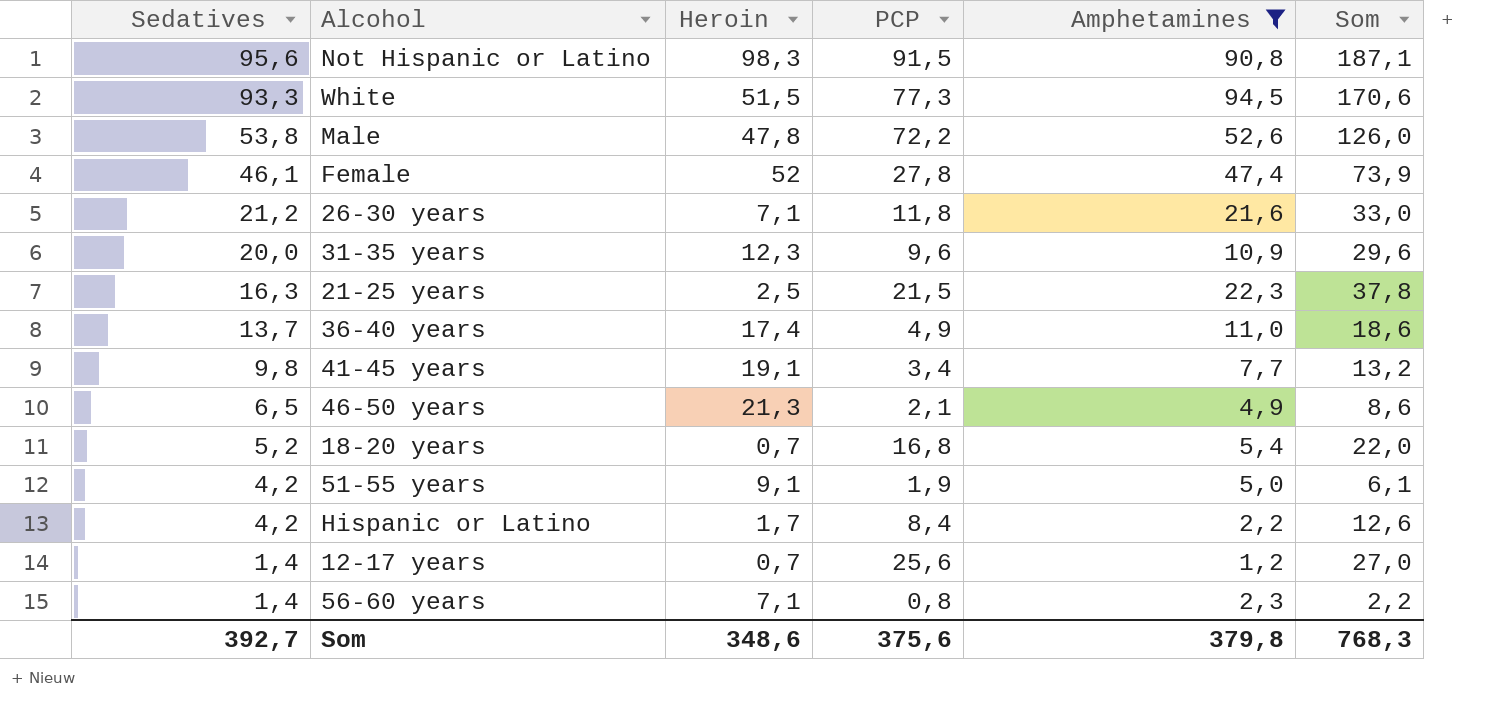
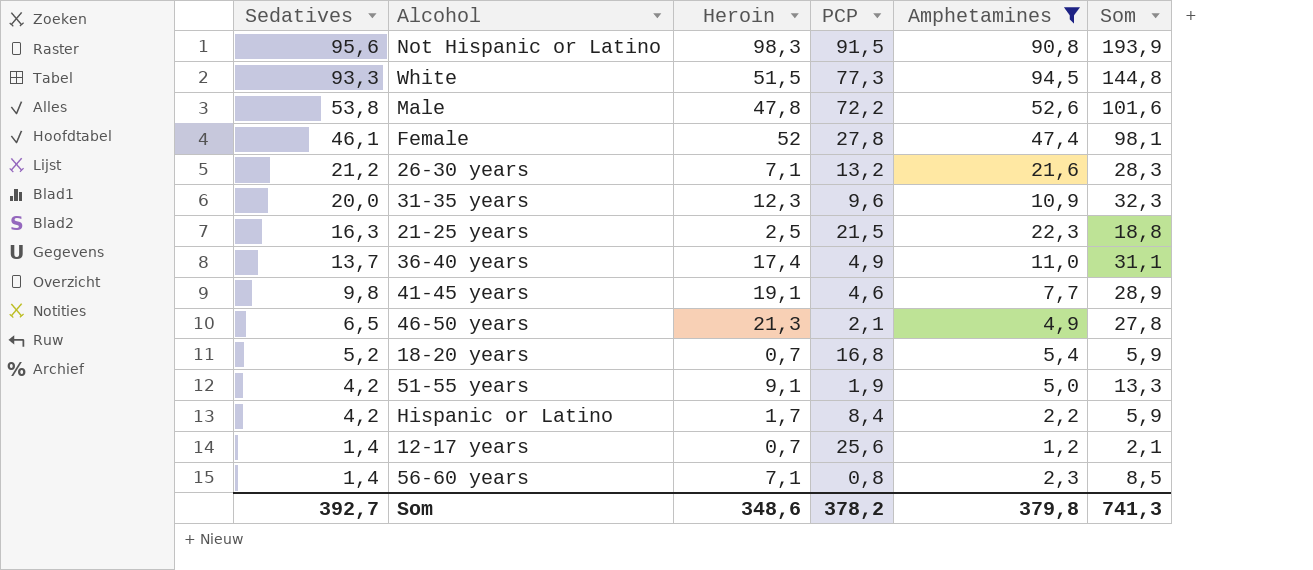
column Som | formula: [Sedatives] + [PCP] -> [Sedatives] + [Heroin]
26-30 years | PCP: 11,8 -> 13,2
41-45 years | PCP: 3,4 -> 4,6
Som | PCP: 375,6 -> 378,2
Som | Som: 768,3 -> 741,3

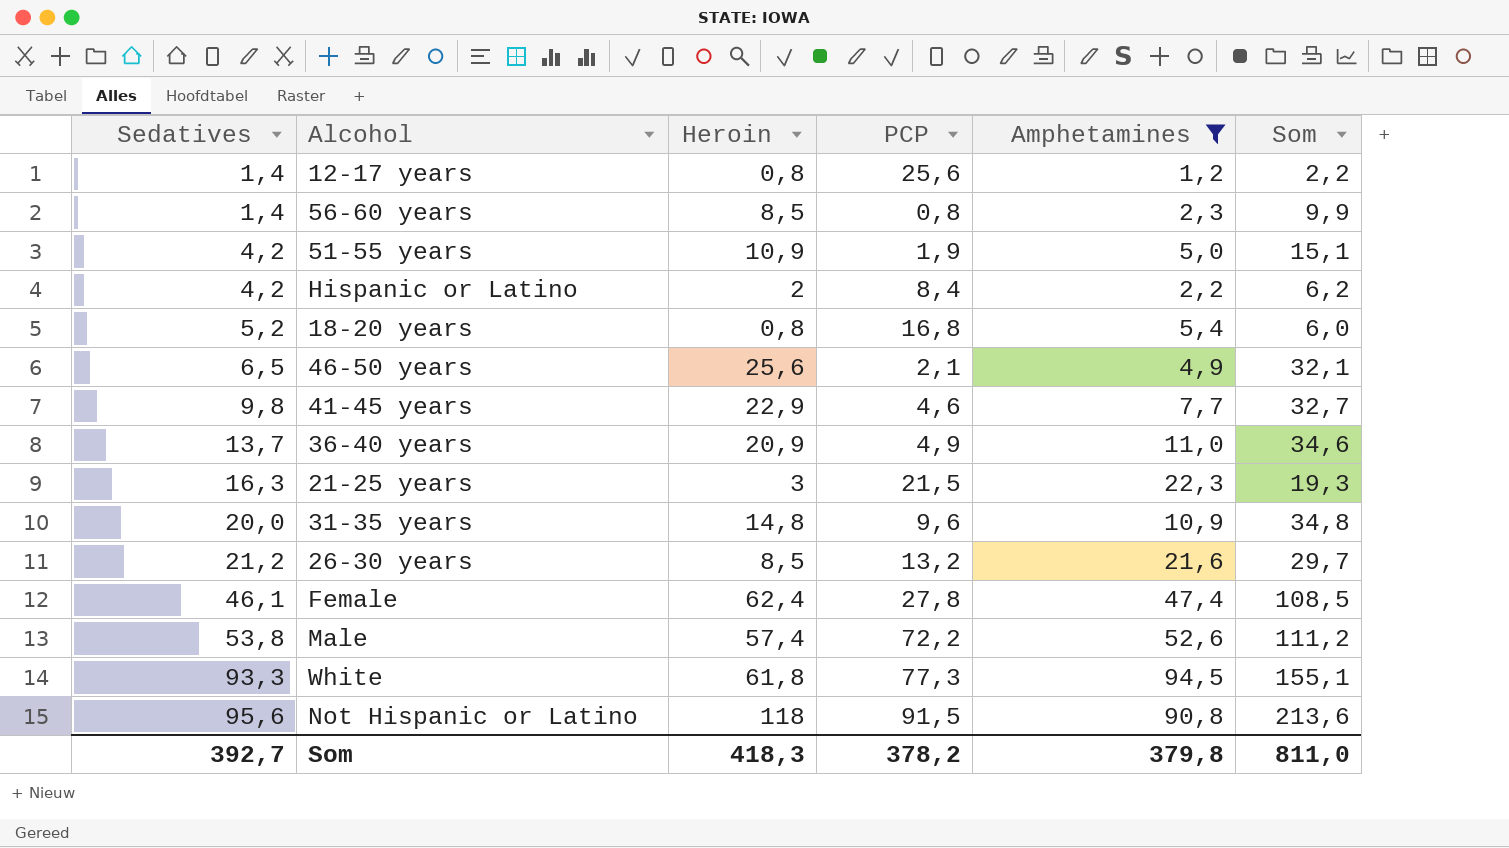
row order: Sedatives descending -> Sedatives ascending
12-17 years | Heroin: 0,7 -> 0,8
12-17 years | Som: 2,1 -> 2,2
56-60 years | Heroin: 7,1 -> 8,5
56-60 years | Som: 8,5 -> 9,9
51-55 years | Heroin: 9,1 -> 10,9
51-55 years | Som: 13,3 -> 15,1
Hispanic or Latino | Heroin: 1,7 -> 2
Hispanic or Latino | Som: 5,9 -> 6,2
18-20 years | Heroin: 0,7 -> 0,8
18-20 years | Som: 5,9 -> 6,0
46-50 years | Heroin: 21,3 -> 25,6
46-50 years | Som: 27,8 -> 32,1
41-45 years | Heroin: 19,1 -> 22,9
41-45 years | Som: 28,9 -> 32,7
36-40 years | Heroin: 17,4 -> 20,9
36-40 years | Som: 31,1 -> 34,6
21-25 years | Heroin: 2,5 -> 3
21-25 years | Som: 18,8 -> 19,3
31-35 years | Heroin: 12,3 -> 14,8
31-35 years | Som: 32,3 -> 34,8
26-30 years | Heroin: 7,1 -> 8,5
26-30 years | Som: 28,3 -> 29,7
Female | Heroin: 52 -> 62,4
Female | Som: 98,1 -> 108,5
Male | Heroin: 47,8 -> 57,4
Male | Som: 101,6 -> 111,2
White | Heroin: 51,5 -> 61,8
White | Som: 144,8 -> 155,1
Not Hispanic or Latino | Heroin: 98,3 -> 118
Not Hispanic or Latino | Som: 193,9 -> 213,6
Som | Heroin: 348,6 -> 418,3
Som | Som: 741,3 -> 811,0

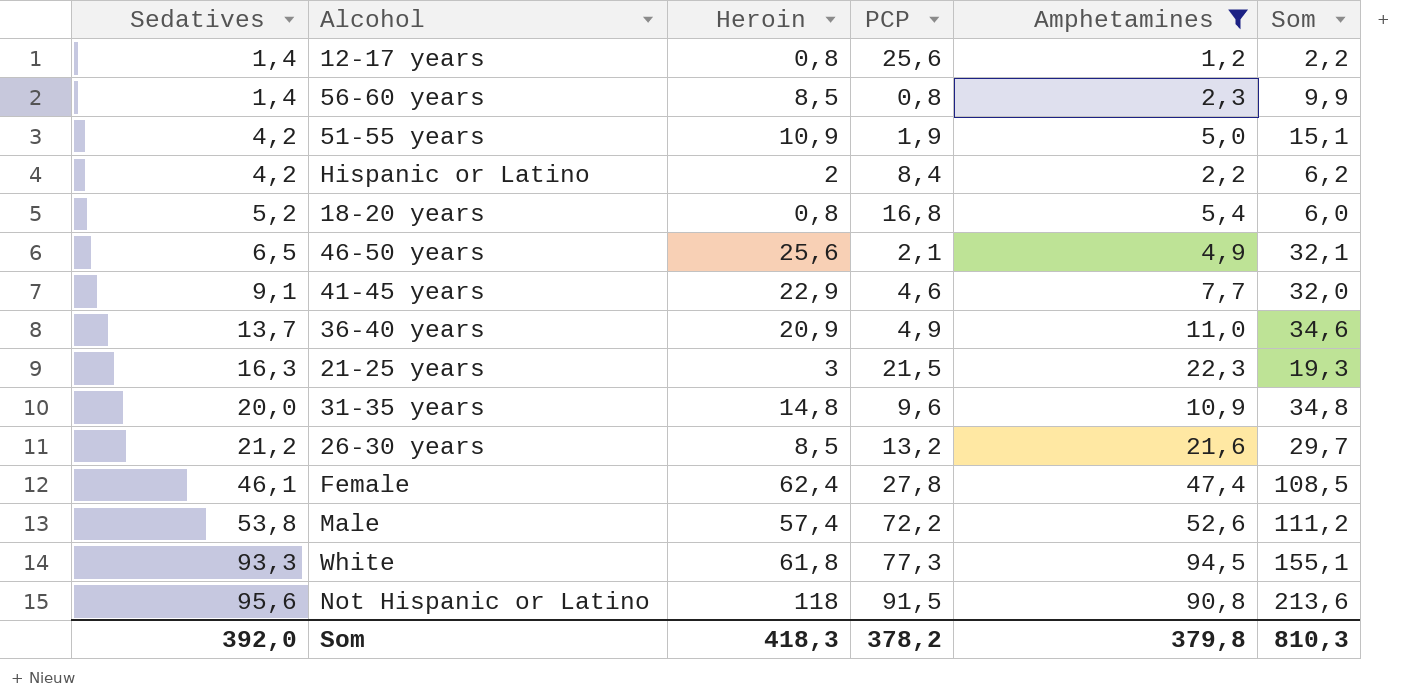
41-45 years | Sedatives: 9,8 -> 9,1
41-45 years | Som: 32,7 -> 32,0
Som | Sedatives: 392,7 -> 392,0
Som | Som: 811,0 -> 810,3

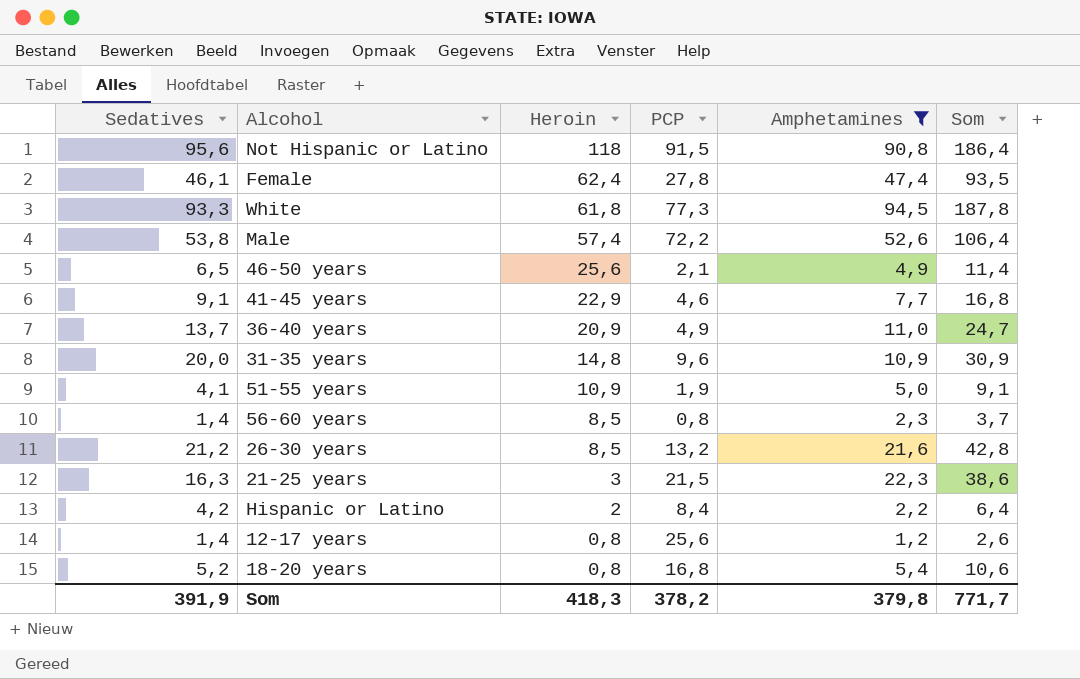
row order: Sedatives ascending -> Heroin descending
column Som | formula: [Sedatives] + [Heroin] -> [Sedatives] + [Amphetamines]
51-55 years | Sedatives: 4,2 -> 4,1
Som | Sedatives: 392,0 -> 391,9
Som | Som: 810,3 -> 771,7

